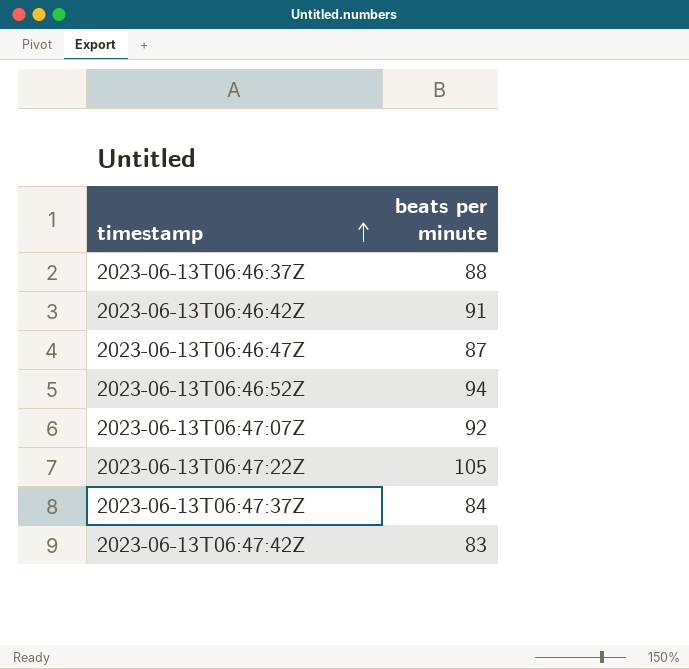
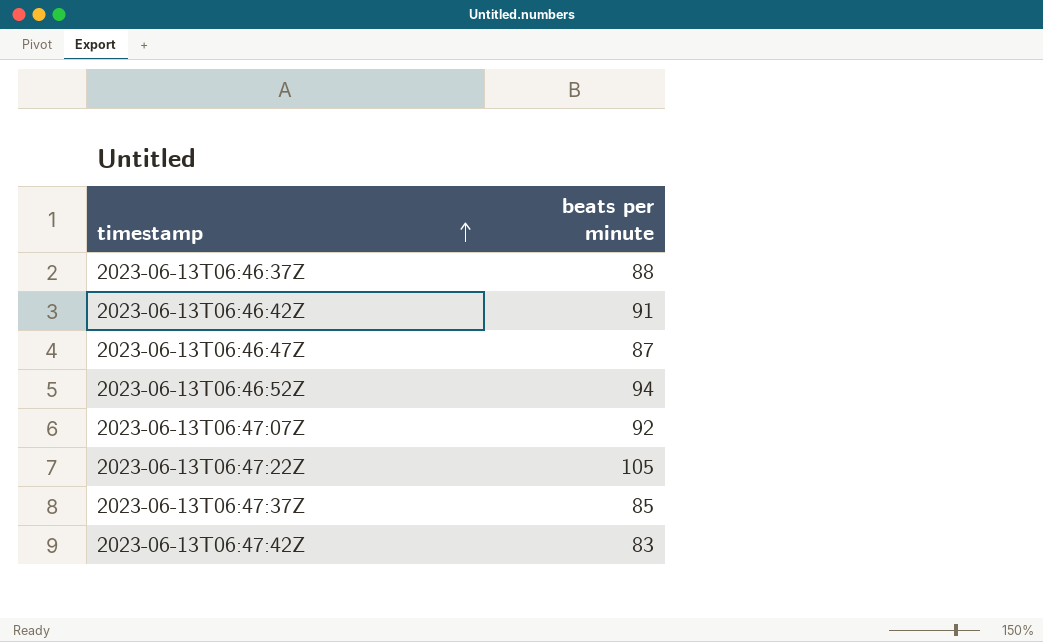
2023-06-13T06:47:37Z | beats per minute: 84 -> 85

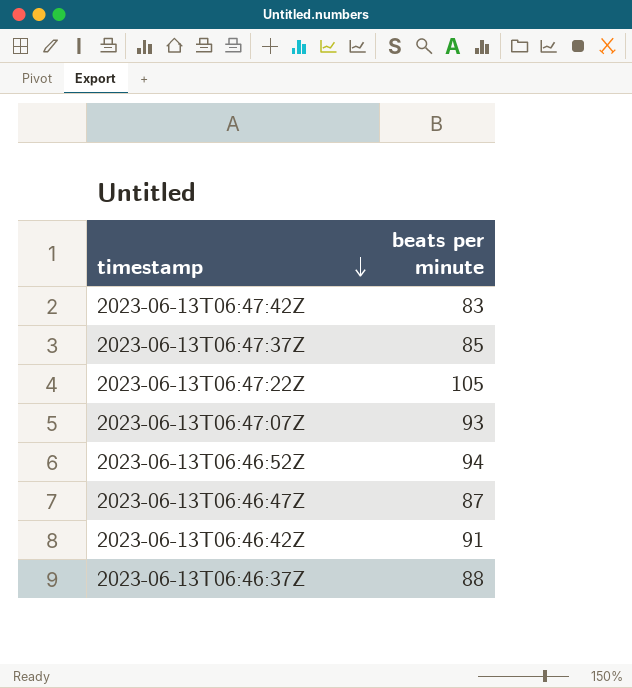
row order: timestamp ascending -> timestamp descending
2023-06-13T06:47:07Z | beats per minute: 92 -> 93

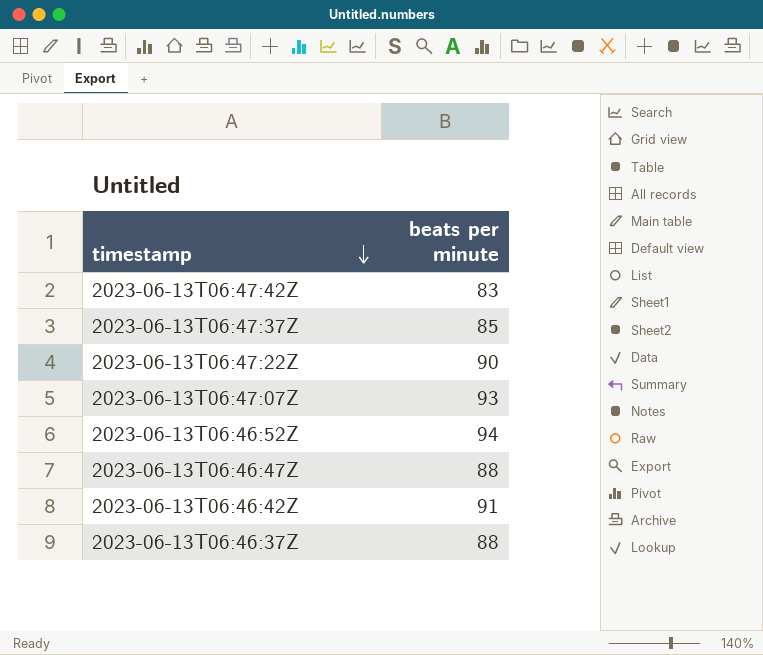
2023-06-13T06:47:22Z | beats per minute: 105 -> 90
2023-06-13T06:46:47Z | beats per minute: 87 -> 88

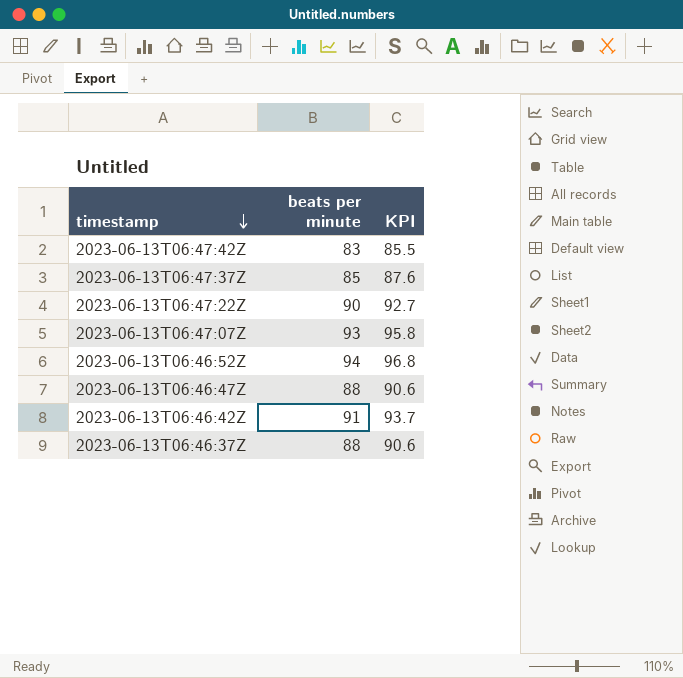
column KPI | formula: none -> [beats per minute] * 1.03

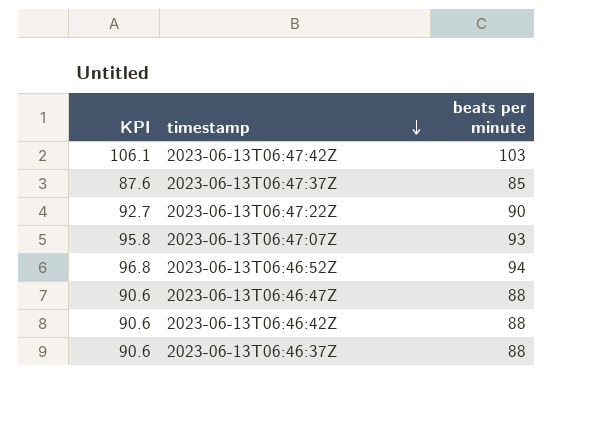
column KPI | position: 3 -> 1
2023-06-13T06:47:42Z | KPI: 85.5 -> 106.1
2023-06-13T06:47:42Z | beats per minute: 83 -> 103
2023-06-13T06:46:42Z | KPI: 93.7 -> 90.6
2023-06-13T06:46:42Z | beats per minute: 91 -> 88

